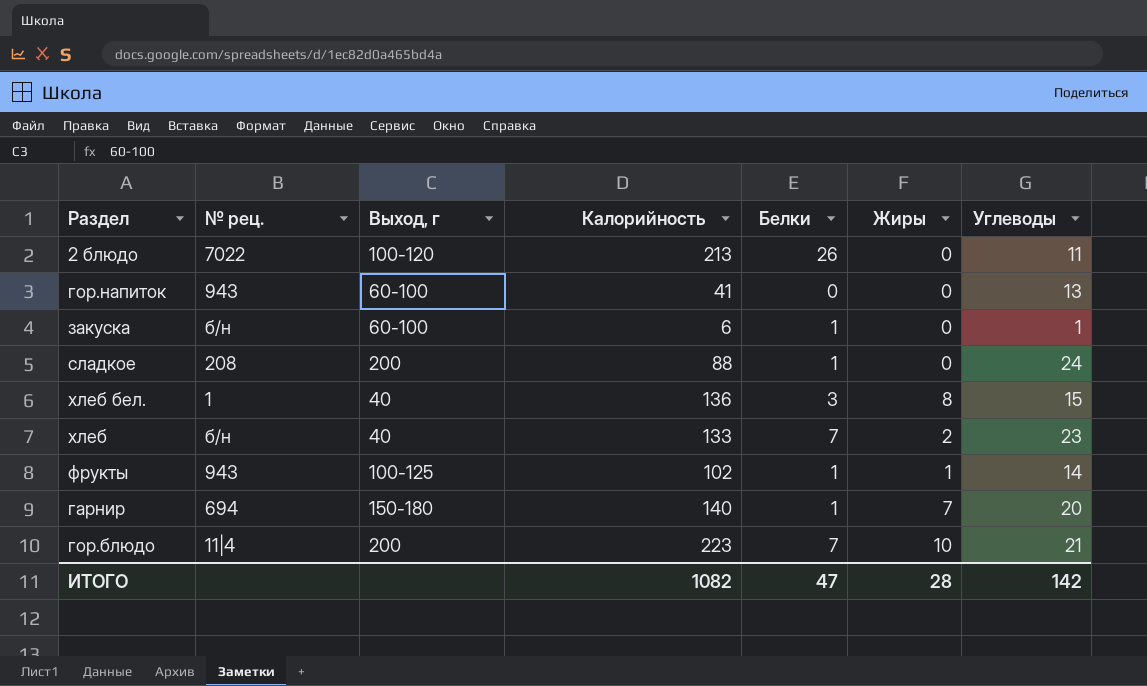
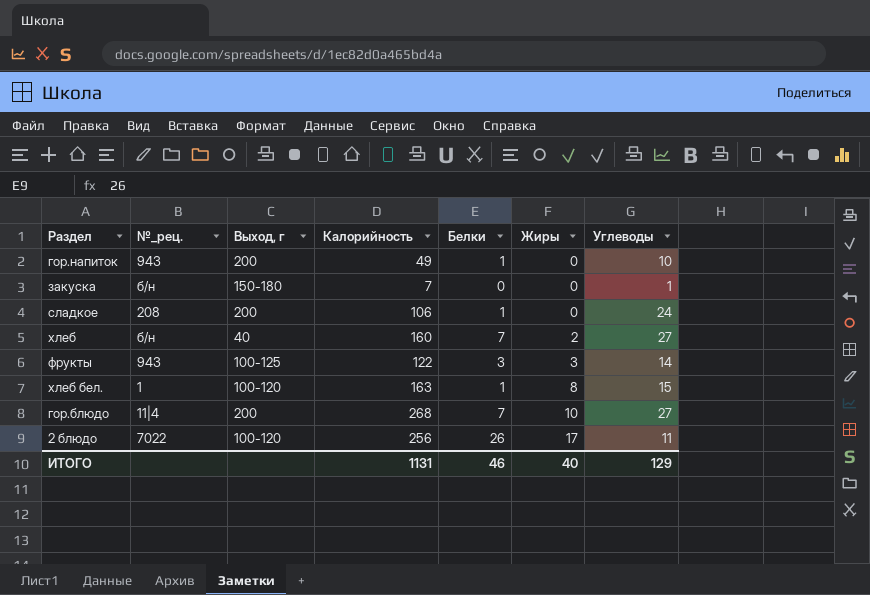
row order: none -> Жиры ascending
column name: № рец. -> №_рец.
row гарнир: 694 | 150-180 | 140 | 1 | 7 | 20 -> none
гор.напиток | Выход, г: 60-100 -> 200
гор.напиток | Калорийность: 41 -> 49
гор.напиток | Белки: 0 -> 1
гор.напиток | Углеводы: 13 -> 10
закуска | Выход, г: 60-100 -> 150-180
закуска | Калорийность: 6 -> 7
закуска | Белки: 1 -> 0
сладкое | Калорийность: 88 -> 106
хлеб | Калорийность: 133 -> 160
хлеб | Углеводы: 23 -> 27
фрукты | Калорийность: 102 -> 122
фрукты | Белки: 1 -> 3
фрукты | Жиры: 1 -> 3
хлеб бел. | Выход, г: 40 -> 100-120
хлеб бел. | Калорийность: 136 -> 163
хлеб бел. | Белки: 3 -> 1
гор.блюдо | Калорийность: 223 -> 268
гор.блюдо | Углеводы: 21 -> 27
2 блюдо | Калорийность: 213 -> 256
2 блюдо | Жиры: 0 -> 17
ИТОГО | Калорийность: 1082 -> 1131
ИТОГО | Белки: 47 -> 46
ИТОГО | Жиры: 28 -> 40
ИТОГО | Углеводы: 142 -> 129

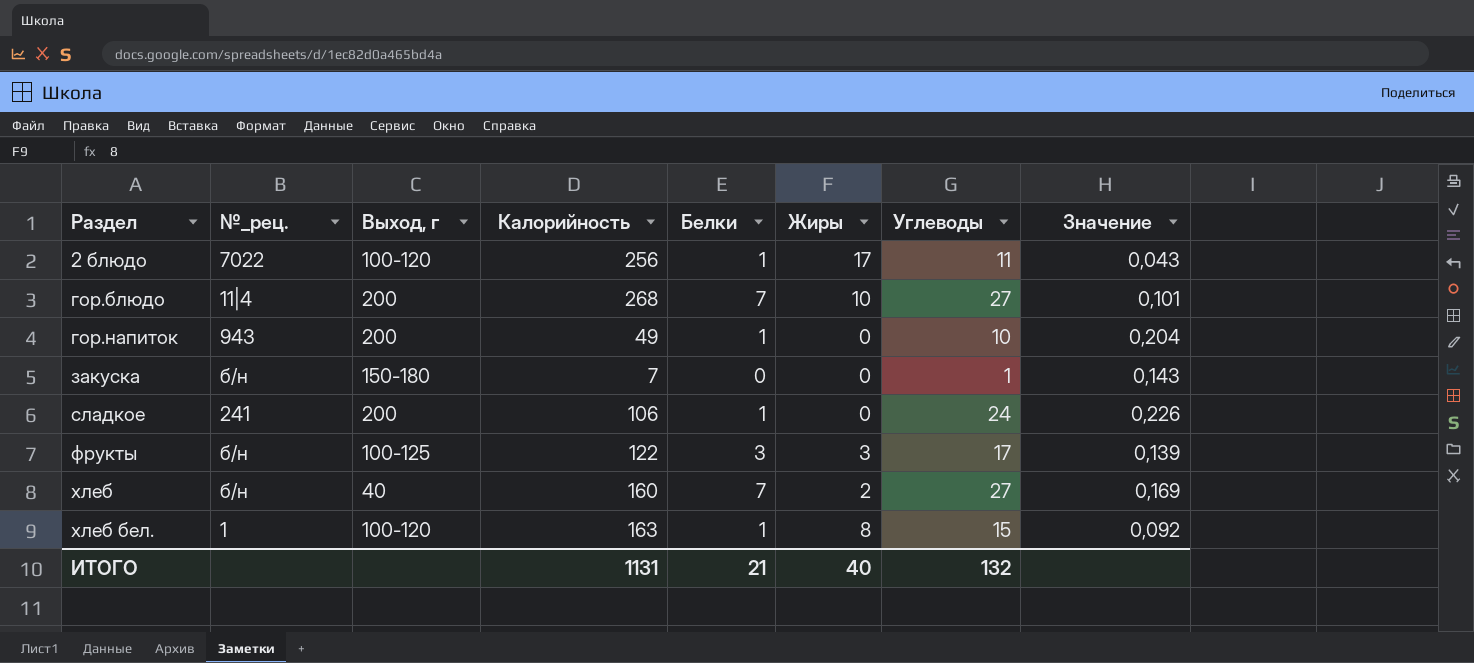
row order: Жиры ascending -> Раздел ascending
column Значение | formula: none -> [Углеводы] / [Калорийность]
2 блюдо | Белки: 26 -> 1
сладкое | №_рец.: 208 -> 241
фрукты | №_рец.: 943 -> б/н
фрукты | Углеводы: 14 -> 17
ИТОГО | Белки: 46 -> 21
ИТОГО | Углеводы: 129 -> 132

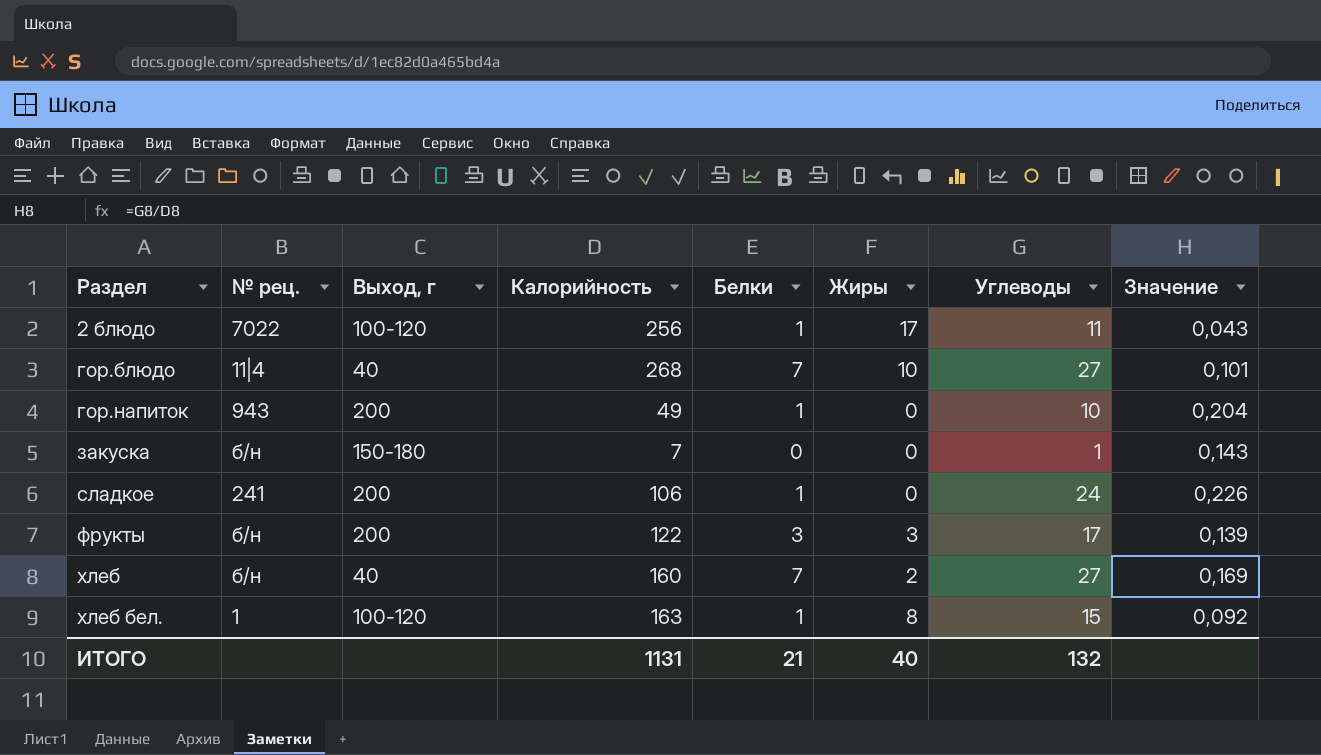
column name: №_рец. -> № рец.
гор.блюдо | Выход, г: 200 -> 40
фрукты | Выход, г: 100-125 -> 200

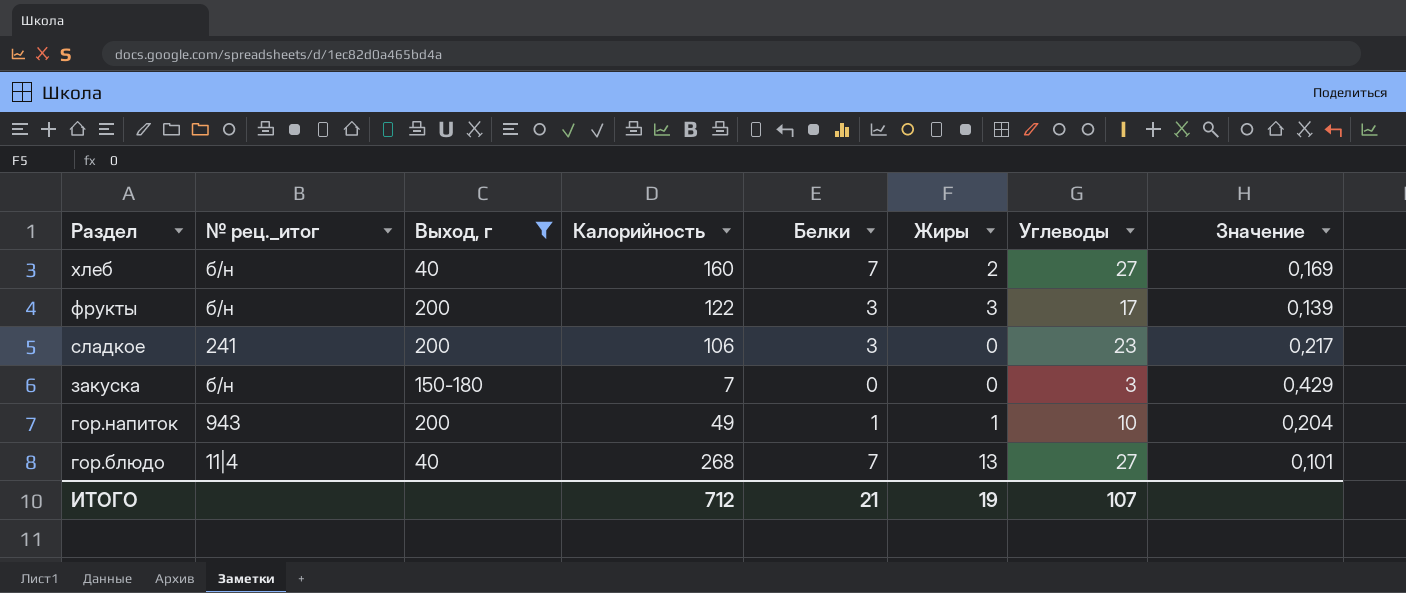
filter: none -> Выход, г != 100-120
row order: Раздел ascending -> Раздел descending
column name: № рец. -> № рец._итог
сладкое | Белки: 1 -> 3
сладкое | Углеводы: 24 -> 23
сладкое | Значение: 0,226 -> 0,217
закуска | Углеводы: 1 -> 3
закуска | Значение: 0,143 -> 0,429
гор.напиток | Жиры: 0 -> 1
гор.блюдо | Жиры: 10 -> 13
ИТОГО | Калорийность: 1131 -> 712
ИТОГО | Жиры: 40 -> 19
ИТОГО | Углеводы: 132 -> 107

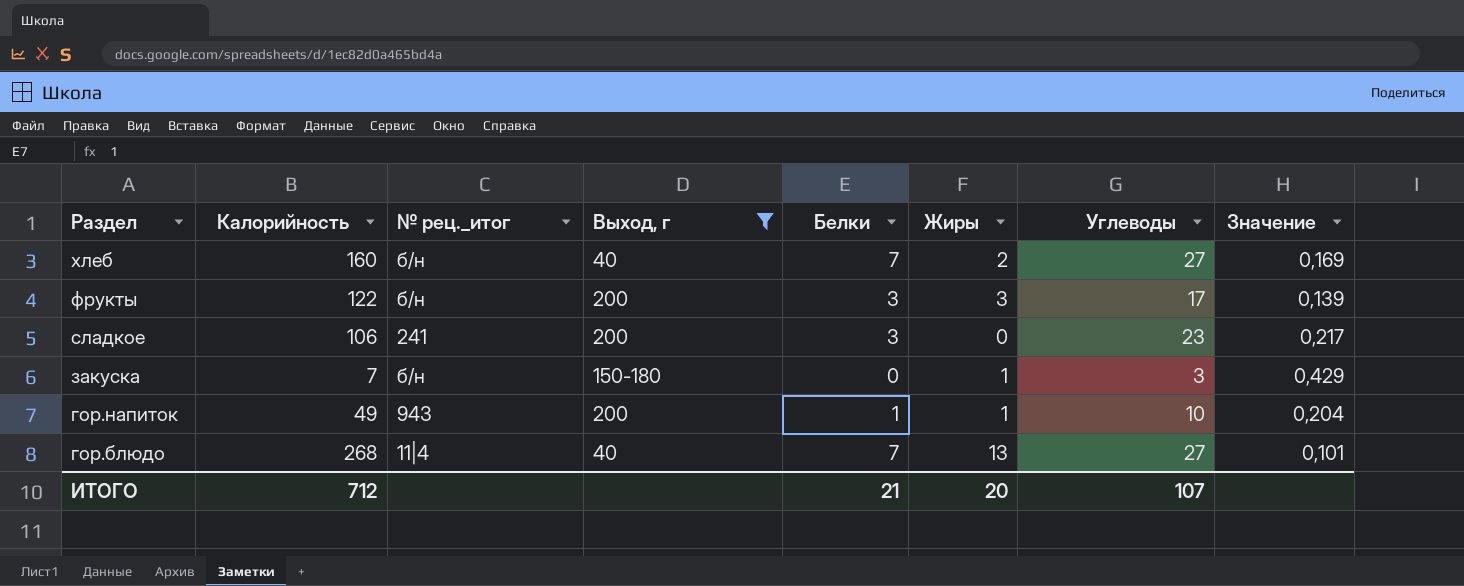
column Калорийность | position: 4 -> 2
закуска | Жиры: 0 -> 1
ИТОГО | Жиры: 19 -> 20

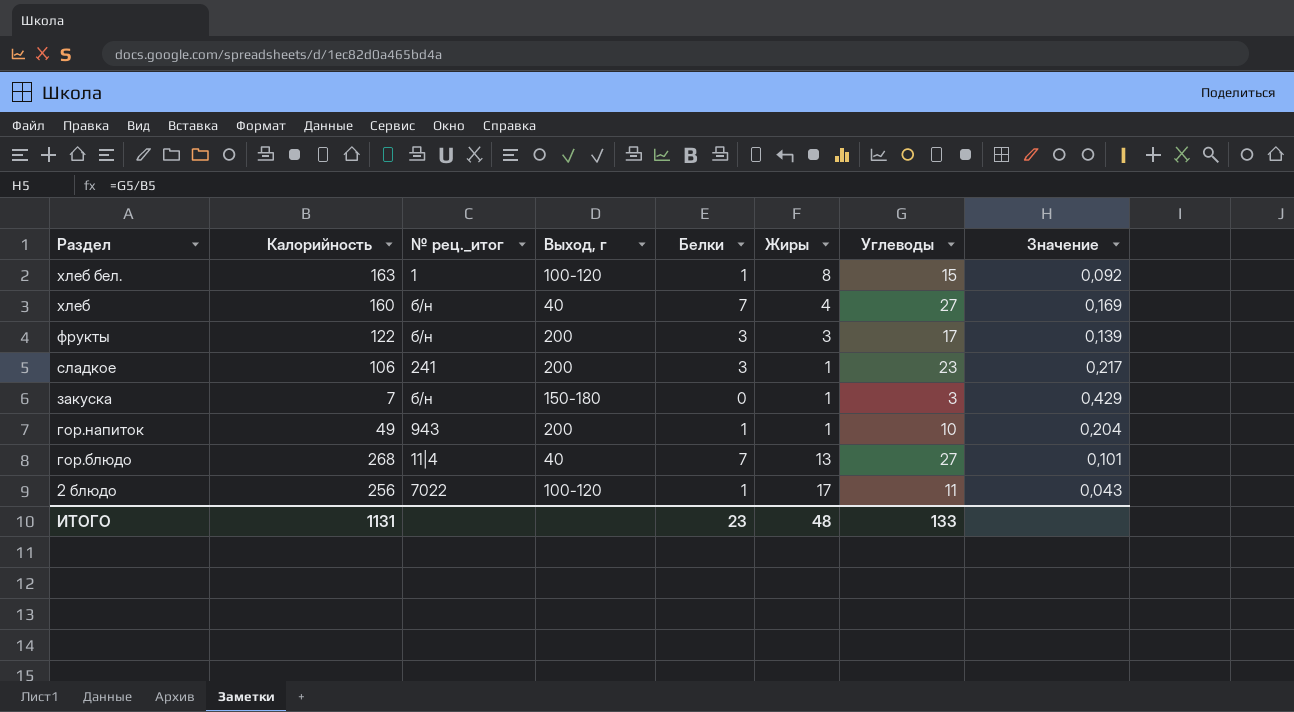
filter: Выход, г != 100-120 -> none
хлеб | Жиры: 2 -> 4
сладкое | Жиры: 0 -> 1
ИТОГО | Калорийность: 712 -> 1131
ИТОГО | Белки: 21 -> 23
ИТОГО | Жиры: 20 -> 48
ИТОГО | Углеводы: 107 -> 133

